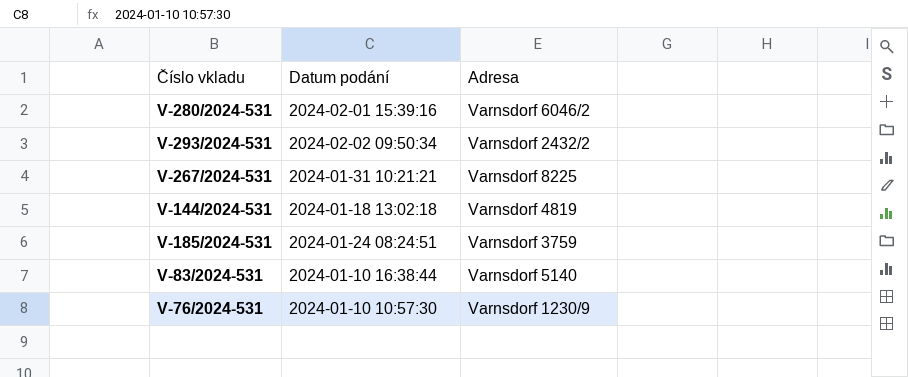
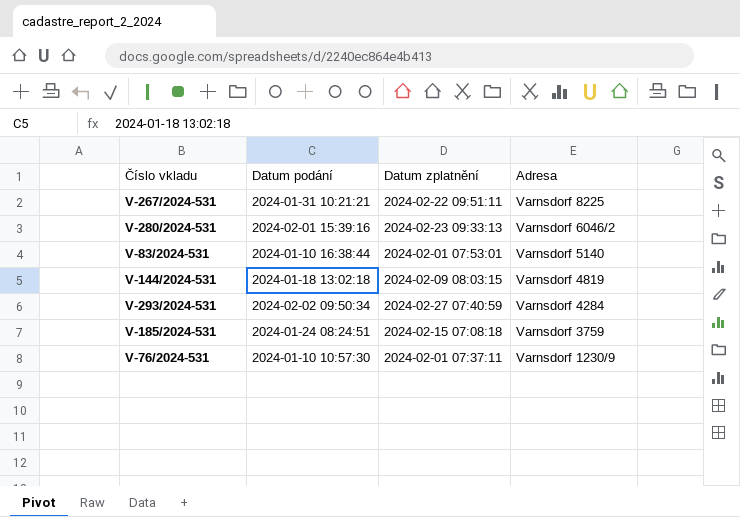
row order: none -> Adresa descending
column Datum zplatnění | position: none -> 3
V-293/2024-531 | Adresa: Varnsdorf 2432/2 -> Varnsdorf 4284

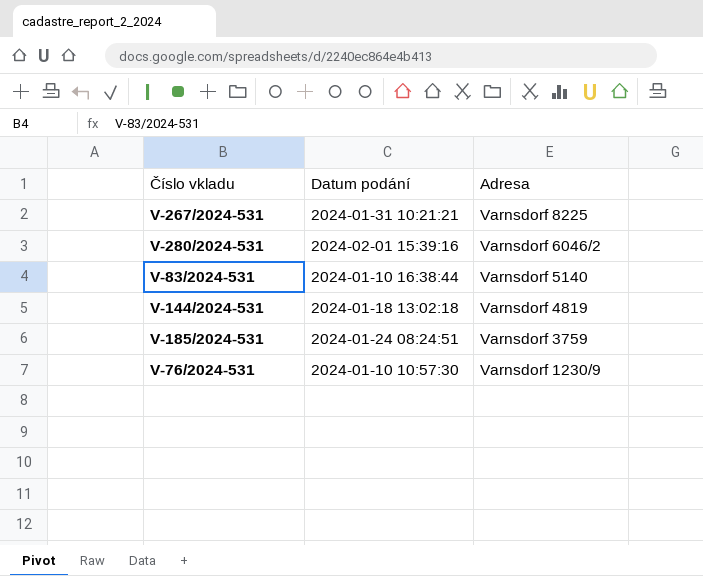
column Datum zplatnění | position: 3 -> none
row V-293/2024-531: 2024-02-02 09:50:34 | 2024-02-27 07:40:59 | Varnsdorf 4284 -> none

